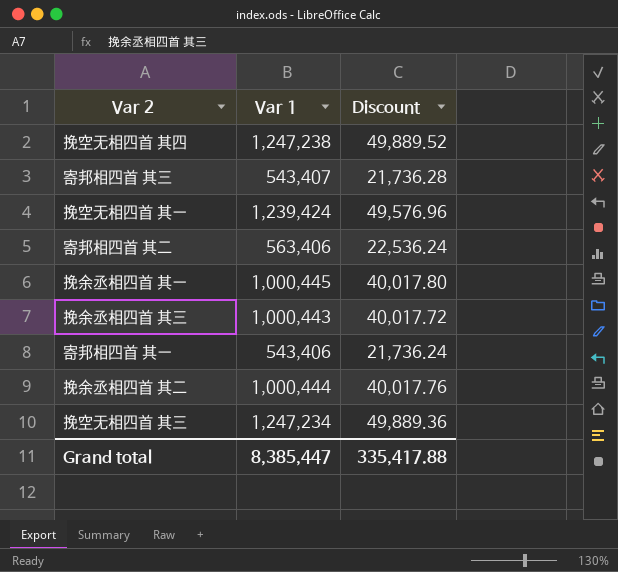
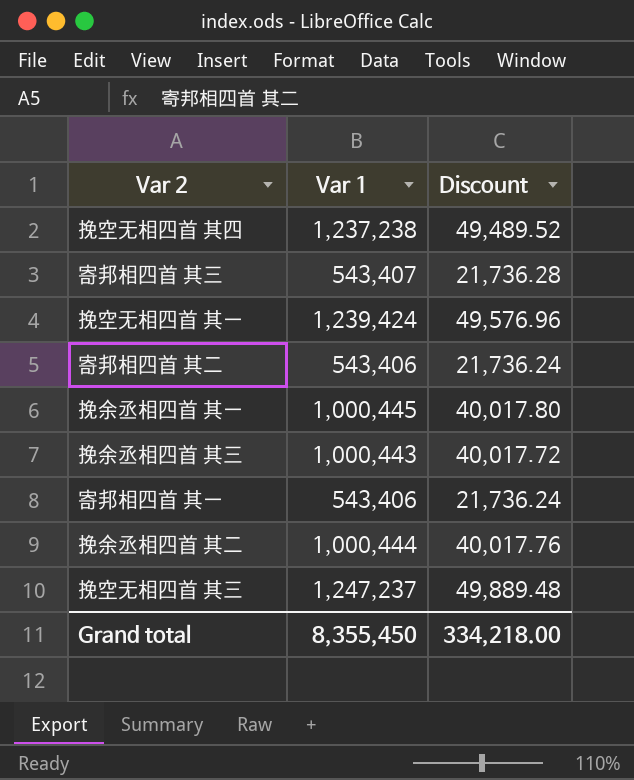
挽空无相四首 其四 | Var 1: 1,247,238 -> 1,237,238
挽空无相四首 其四 | Discount: 49,889.52 -> 49,489.52
寄邦相四首 其二 | Var 1: 563,406 -> 543,406
寄邦相四首 其二 | Discount: 22,536.24 -> 21,736.24
挽空无相四首 其三 | Var 1: 1,247,234 -> 1,247,237
挽空无相四首 其三 | Discount: 49,889.36 -> 49,889.48
Grand total | Var 1: 8,385,447 -> 8,355,450
Grand total | Discount: 335,417.88 -> 334,218.00

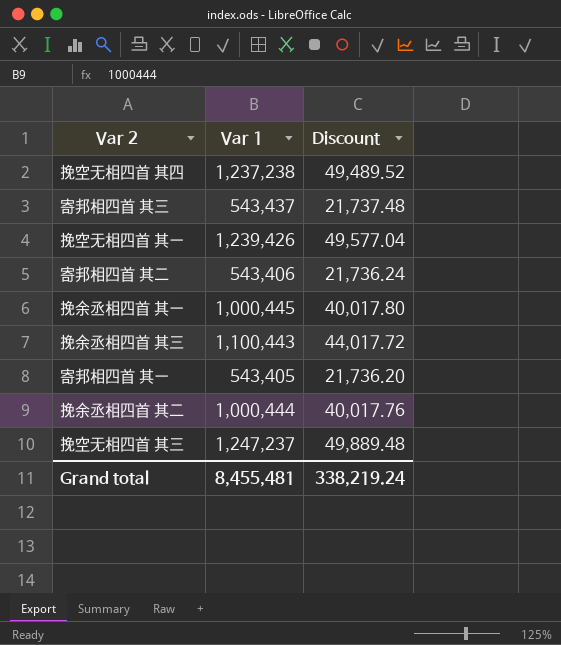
寄邦相四首 其三 | Var 1: 543,407 -> 543,437
寄邦相四首 其三 | Discount: 21,736.28 -> 21,737.48
挽空无相四首 其一 | Var 1: 1,239,424 -> 1,239,426
挽空无相四首 其一 | Discount: 49,576.96 -> 49,577.04
挽余丞相四首 其三 | Var 1: 1,000,443 -> 1,100,443
挽余丞相四首 其三 | Discount: 40,017.72 -> 44,017.72
寄邦相四首 其一 | Var 1: 543,406 -> 543,405
寄邦相四首 其一 | Discount: 21,736.24 -> 21,736.20
Grand total | Var 1: 8,355,450 -> 8,455,481
Grand total | Discount: 334,218.00 -> 338,219.24

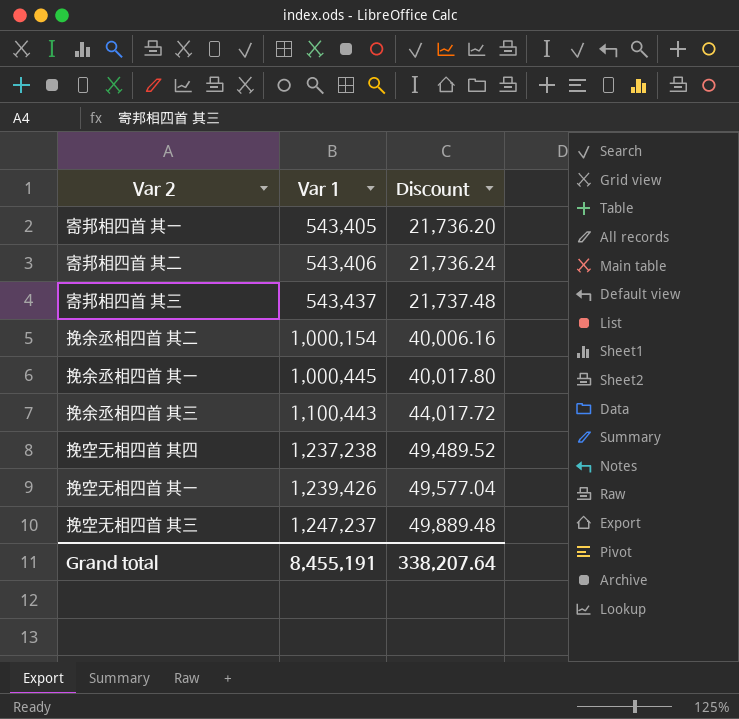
row order: none -> Var 1 ascending
挽余丞相四首 其二 | Var 1: 1,000,444 -> 1,000,154
挽余丞相四首 其二 | Discount: 40,017.76 -> 40,006.16
Grand total | Var 1: 8,455,481 -> 8,455,191
Grand total | Discount: 338,219.24 -> 338,207.64

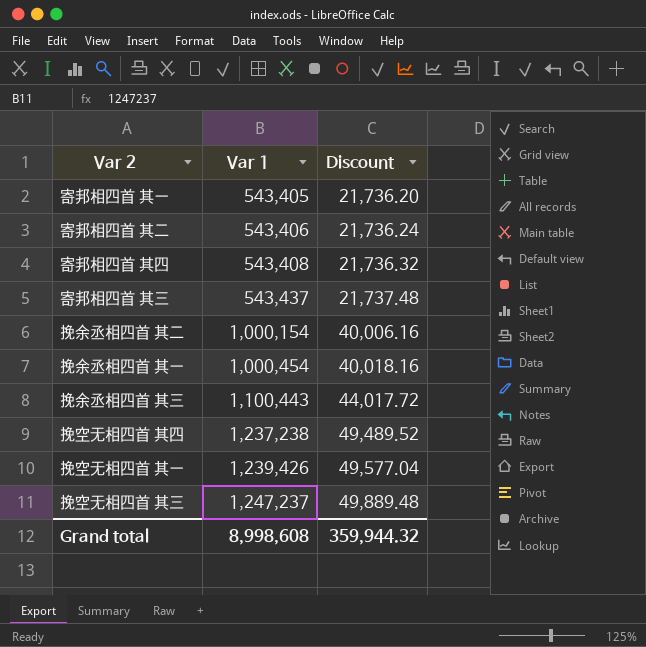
row 寄邦相四首 其四: none -> 543,408 | 21,736.32
挽余丞相四首 其一 | Var 1: 1,000,445 -> 1,000,454
挽余丞相四首 其一 | Discount: 40,017.80 -> 40,018.16
Grand total | Var 1: 8,455,191 -> 8,998,608
Grand total | Discount: 338,207.64 -> 359,944.32

